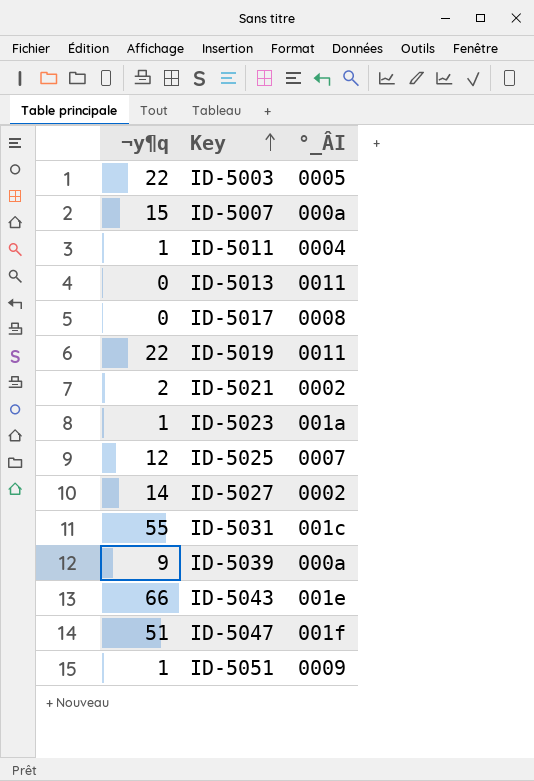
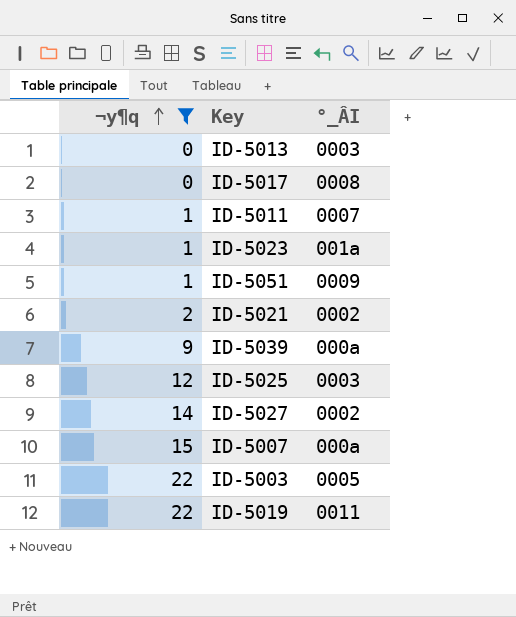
filter: none -> ¬y¶q <= 22
row order: Key ascending -> ¬y¶q ascending
ID-5013 | °_ÂI: 0011 -> 0003
ID-5011 | °_ÂI: 0004 -> 0007
ID-5025 | °_ÂI: 0007 -> 0003

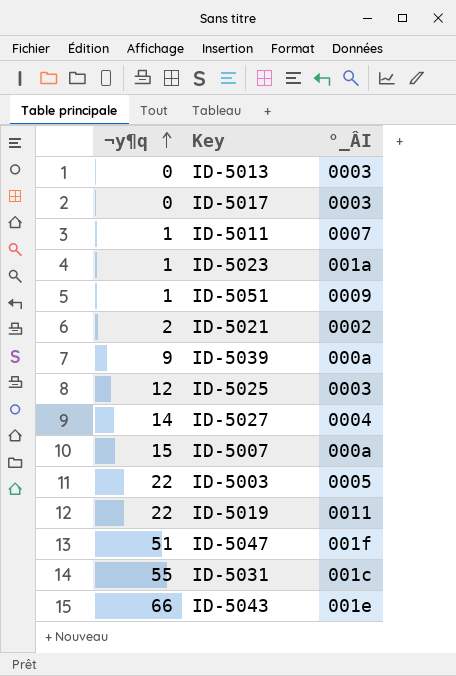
filter: ¬y¶q <= 22 -> none
ID-5017 | °_ÂI: 0008 -> 0003
ID-5027 | °_ÂI: 0002 -> 0004

